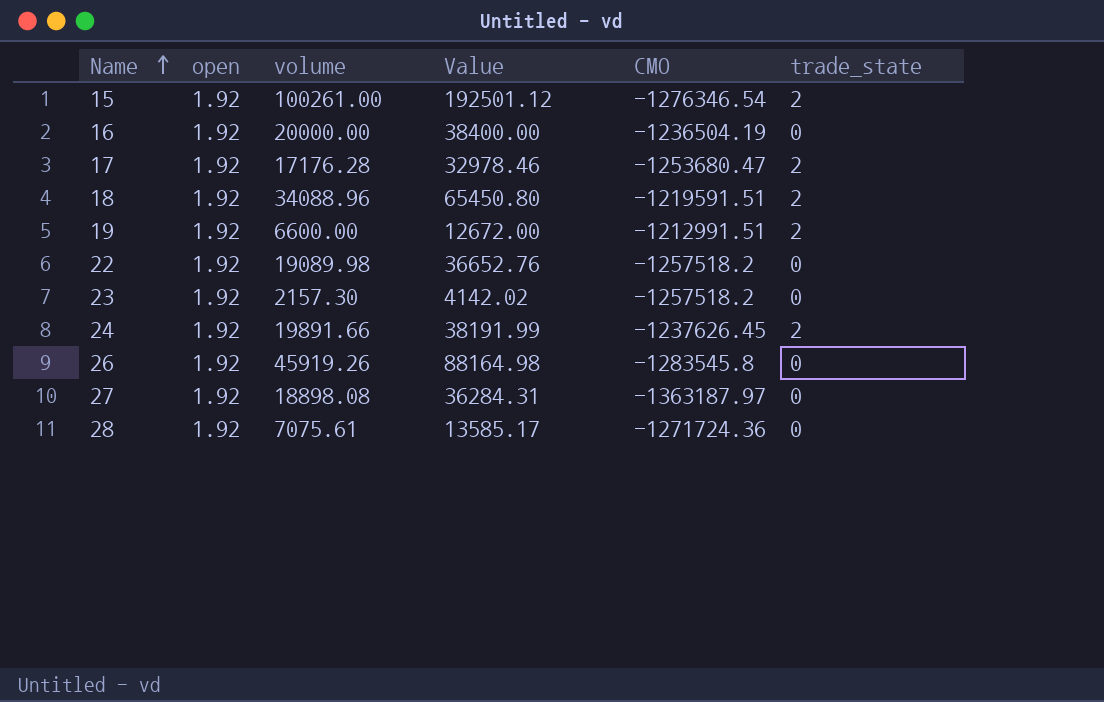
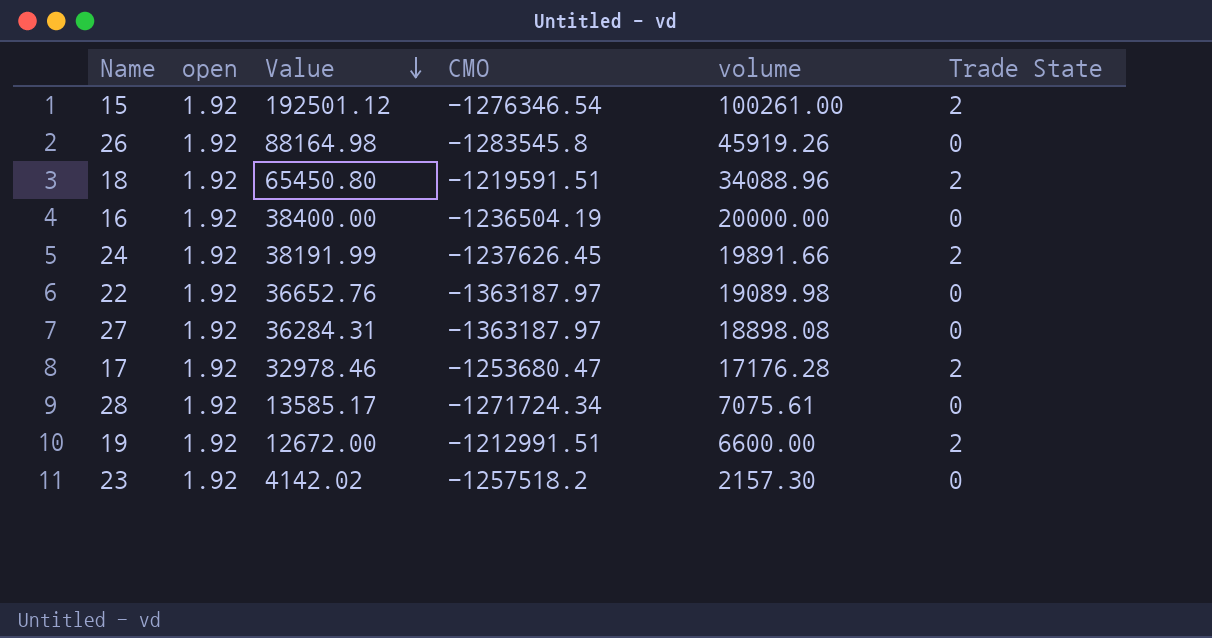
row order: Name ascending -> Value descending
column volume | position: 3 -> 5
column name: trade_state -> Trade State
22 | CMO: -1257518.2 -> -1363187.97
28 | CMO: -1271724.36 -> -1271724.34

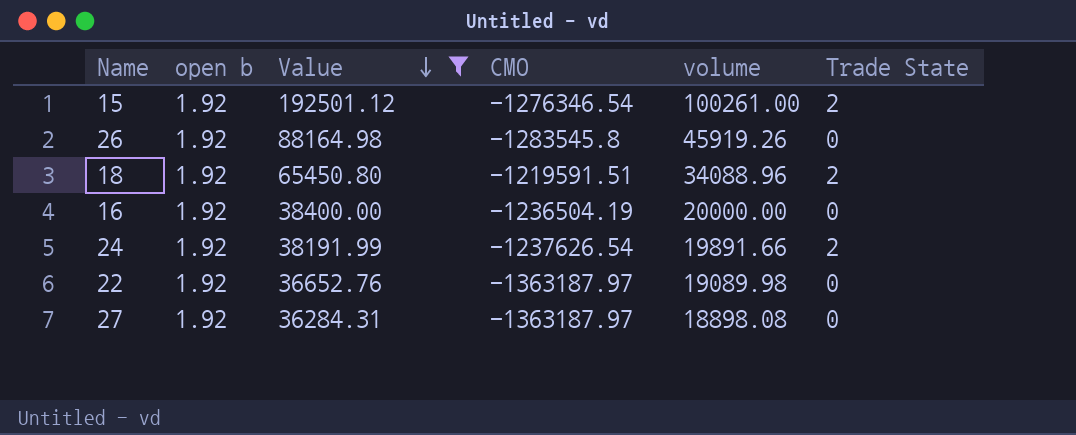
filter: none -> Value >= 36284.31
column name: open -> open b
24 | CMO: -1237626.45 -> -1237626.54

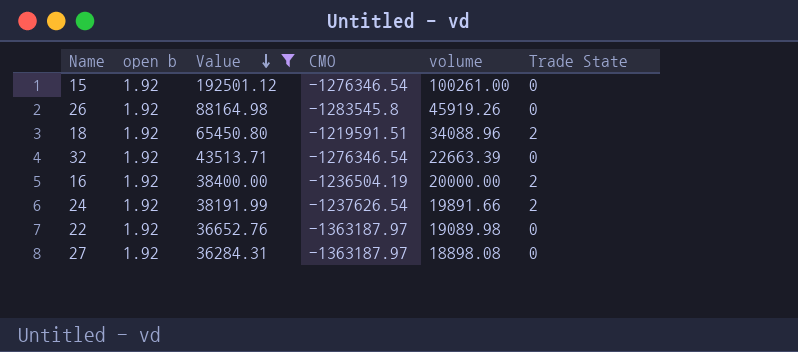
15 | Trade State: 2 -> 0
row 32: none -> 1.92 | 43513.71 | -1276346.54 | 22663.39 | 0
16 | Trade State: 0 -> 2

